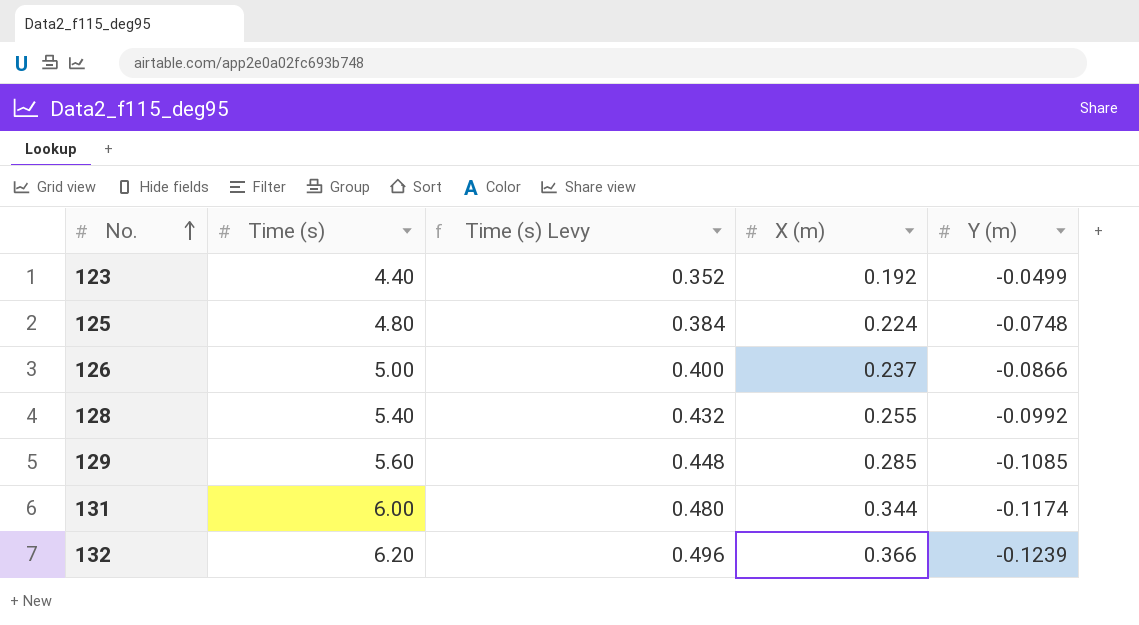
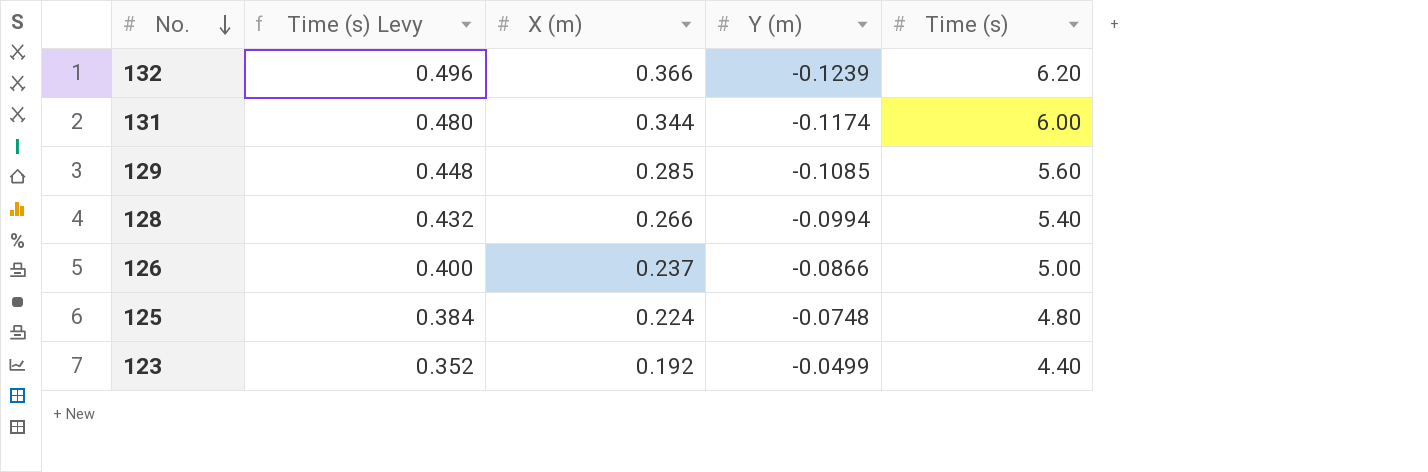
row order: No. ascending -> No. descending
column Time (s) | position: 2 -> 5
128 | X (m): 0.255 -> 0.266
128 | Y (m): -0.0992 -> -0.0994

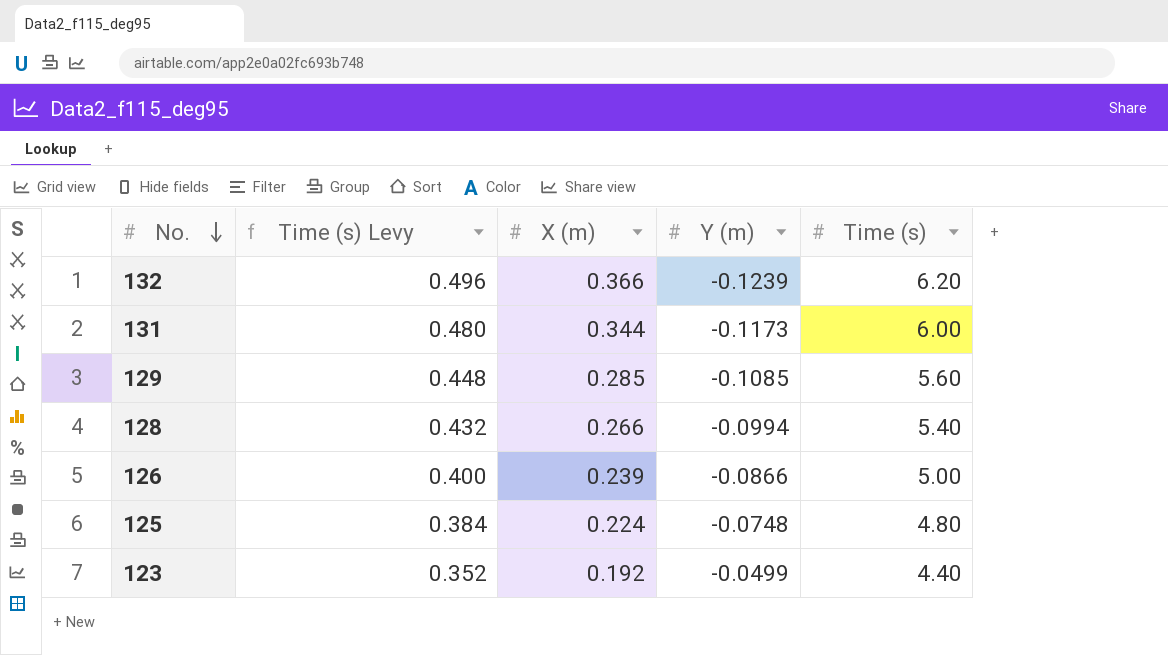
131 | Y (m): -0.1174 -> -0.1173
126 | X (m): 0.237 -> 0.239

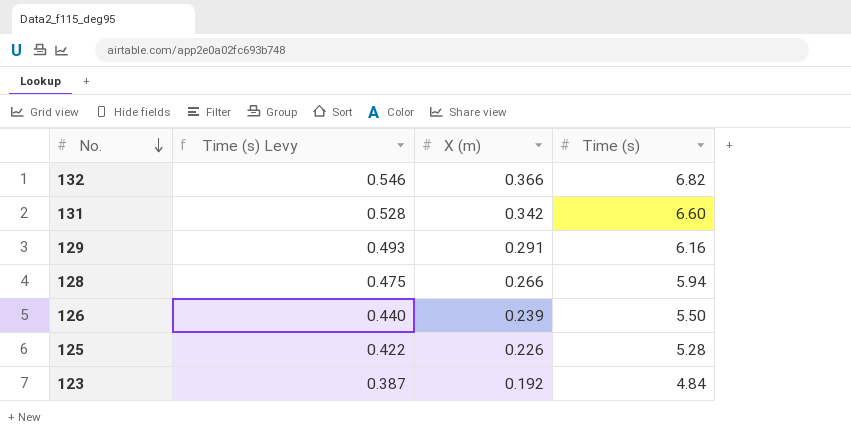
column Y (m) | position: 4 -> none
132 | Time (s) Levy: 0.496 -> 0.546
132 | Time (s): 6.20 -> 6.82
131 | Time (s) Levy: 0.480 -> 0.528
131 | X (m): 0.344 -> 0.342
131 | Time (s): 6.00 -> 6.60
129 | Time (s) Levy: 0.448 -> 0.493
129 | X (m): 0.285 -> 0.291
129 | Time (s): 5.60 -> 6.16
128 | Time (s) Levy: 0.432 -> 0.475
128 | Time (s): 5.40 -> 5.94
126 | Time (s) Levy: 0.400 -> 0.440
126 | Time (s): 5.00 -> 5.50
125 | Time (s) Levy: 0.384 -> 0.422
125 | X (m): 0.224 -> 0.226
125 | Time (s): 4.80 -> 5.28
123 | Time (s) Levy: 0.352 -> 0.387
123 | Time (s): 4.40 -> 4.84

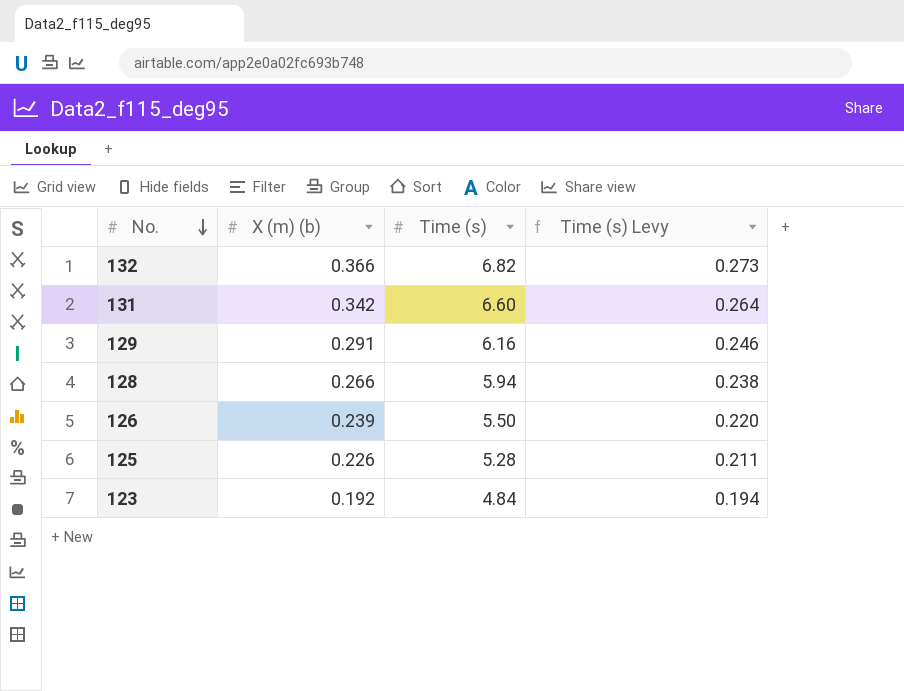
column name: X (m) -> X (m) (b)
column Time (s) Levy | formula: [Time (s)] * 0.08 -> [Time (s)] * 0.04
column Time (s) Levy | position: 2 -> 4

